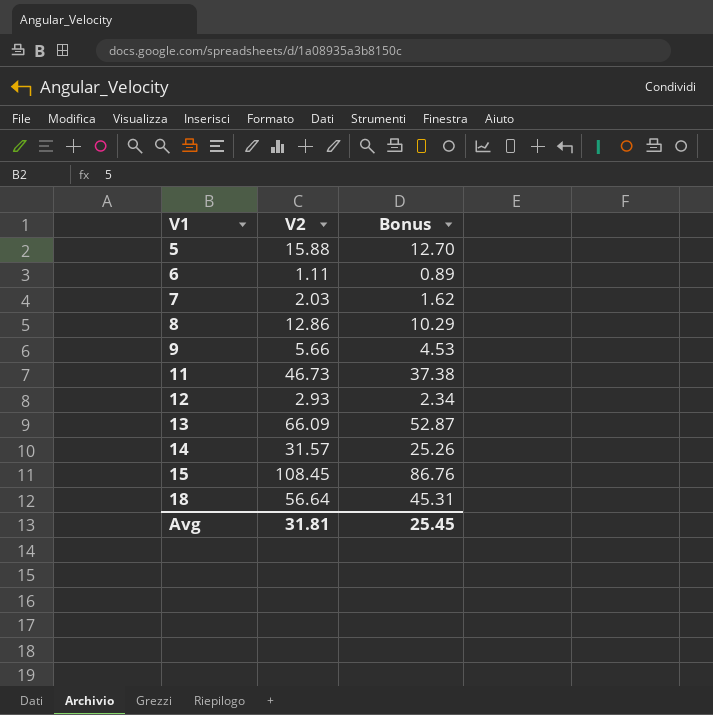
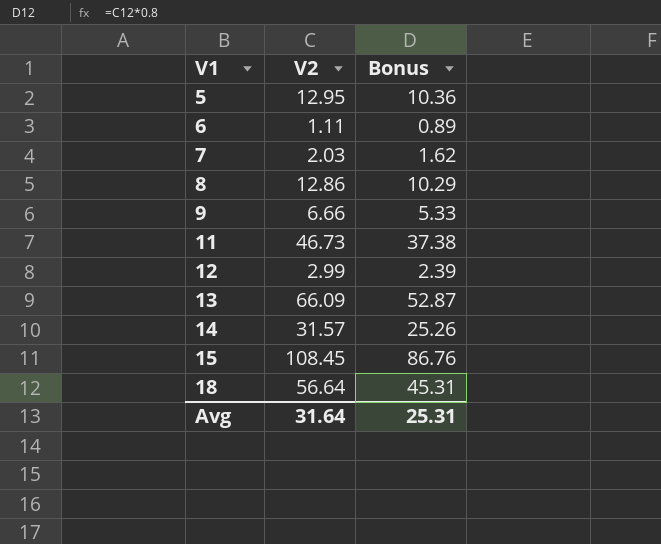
5 | V2: 15.88 -> 12.95
5 | Bonus: 12.70 -> 10.36
9 | V2: 5.66 -> 6.66
9 | Bonus: 4.53 -> 5.33
12 | V2: 2.93 -> 2.99
12 | Bonus: 2.34 -> 2.39
Avg | V2: 31.81 -> 31.64
Avg | Bonus: 25.45 -> 25.31

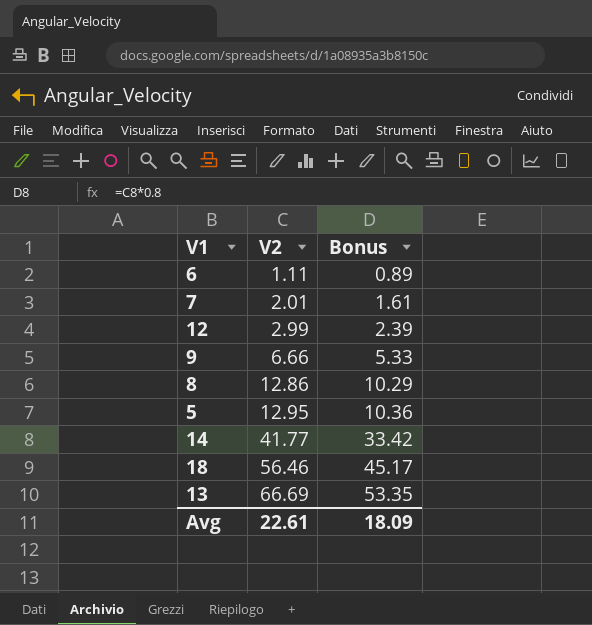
row order: V1 ascending -> V2 ascending
row 11: 46.73 | 37.38 -> none
row 15: 108.45 | 86.76 -> none
7 | V2: 2.03 -> 2.01
7 | Bonus: 1.62 -> 1.61
14 | V2: 31.57 -> 41.77
14 | Bonus: 25.26 -> 33.42
18 | V2: 56.64 -> 56.46
18 | Bonus: 45.31 -> 45.17
13 | V2: 66.09 -> 66.69
13 | Bonus: 52.87 -> 53.35
Avg | V2: 31.64 -> 22.61
Avg | Bonus: 25.31 -> 18.09

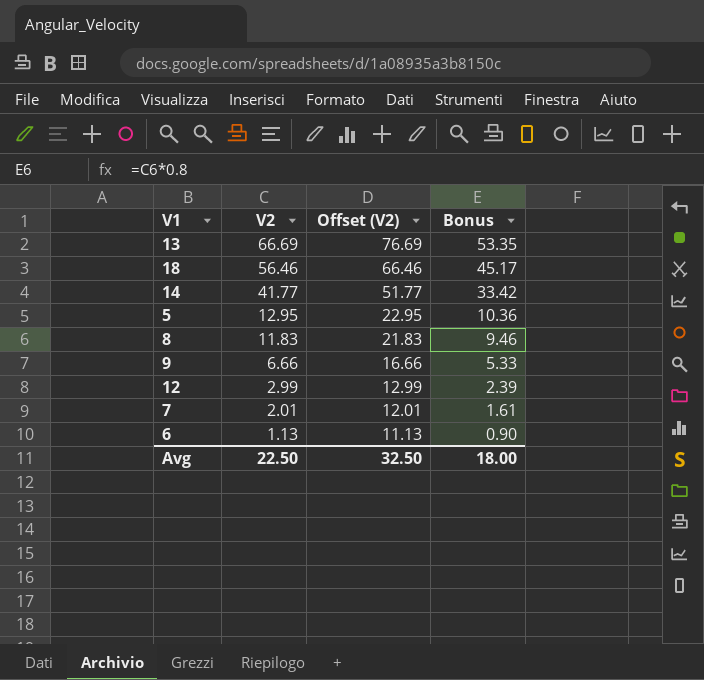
row order: V2 ascending -> V2 descending
column Offset (V2) | formula: none -> [V2] + 10
8 | V2: 12.86 -> 11.83
8 | Bonus: 10.29 -> 9.46
6 | V2: 1.11 -> 1.13
6 | Bonus: 0.89 -> 0.90
Avg | V2: 22.61 -> 22.50
Avg | Bonus: 18.09 -> 18.00

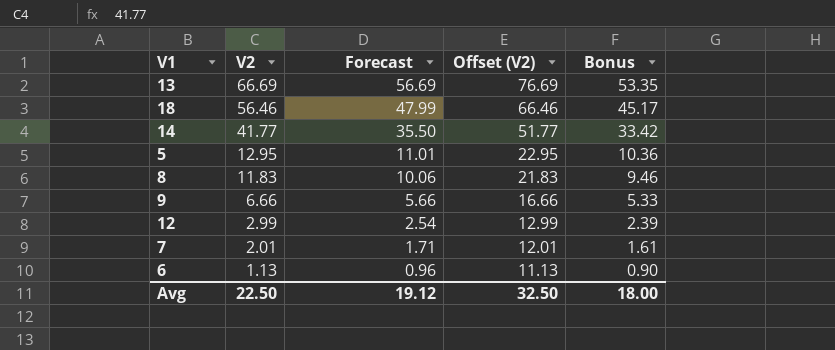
column Forecast | formula: none -> [V2] * 0.85

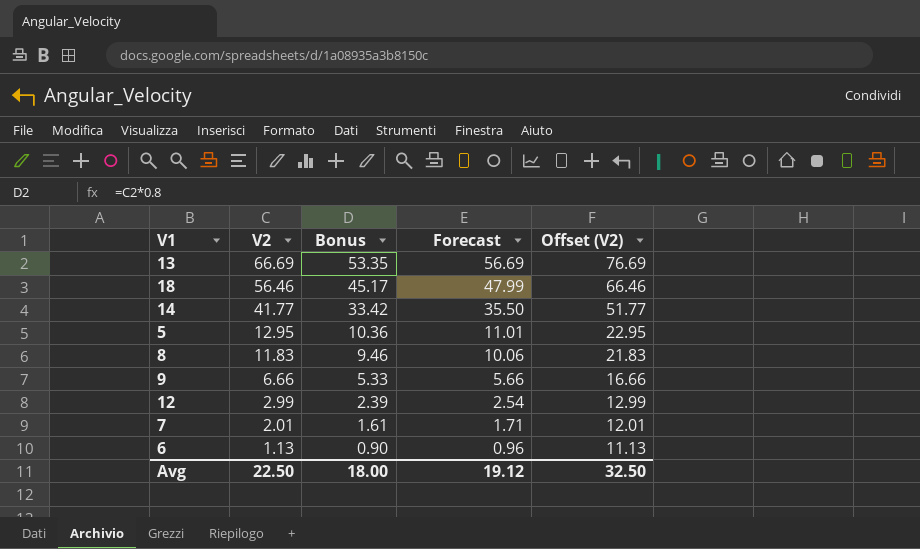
column Bonus | position: 5 -> 3

